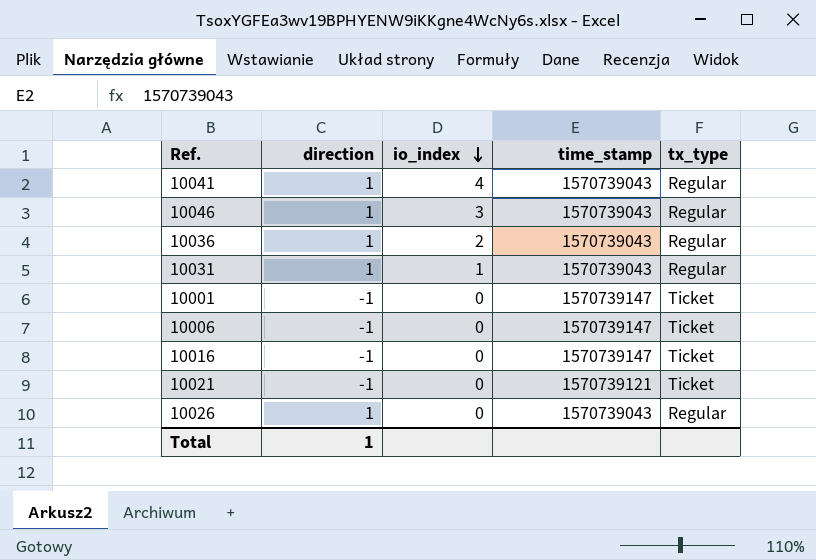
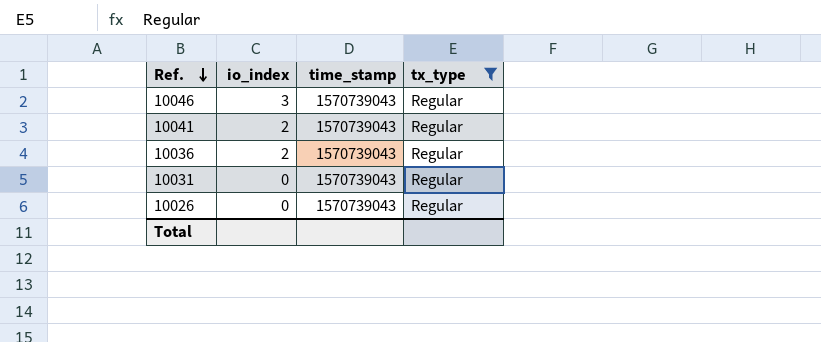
filter: none -> tx_type = Regular
row order: io_index descending -> Ref. descending
column direction | position: 2 -> none
10041 | io_index: 4 -> 2
10031 | io_index: 1 -> 0

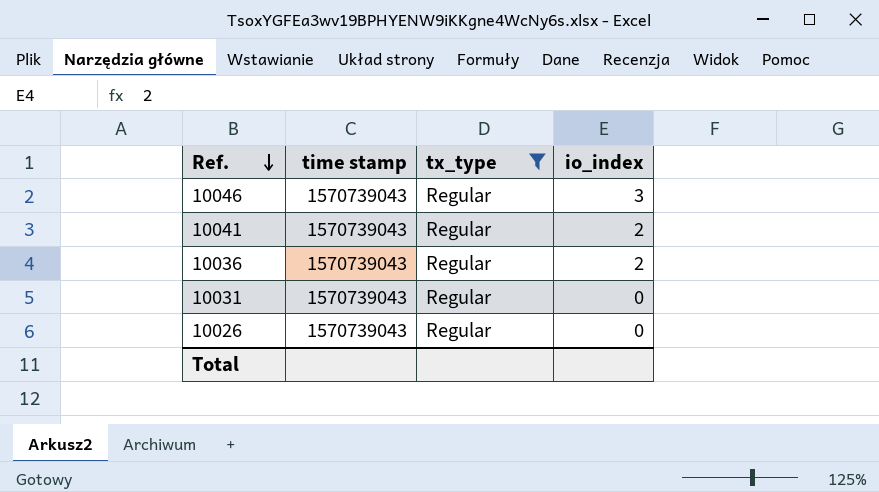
column name: time_stamp -> time stamp
column io_index | position: 2 -> 4

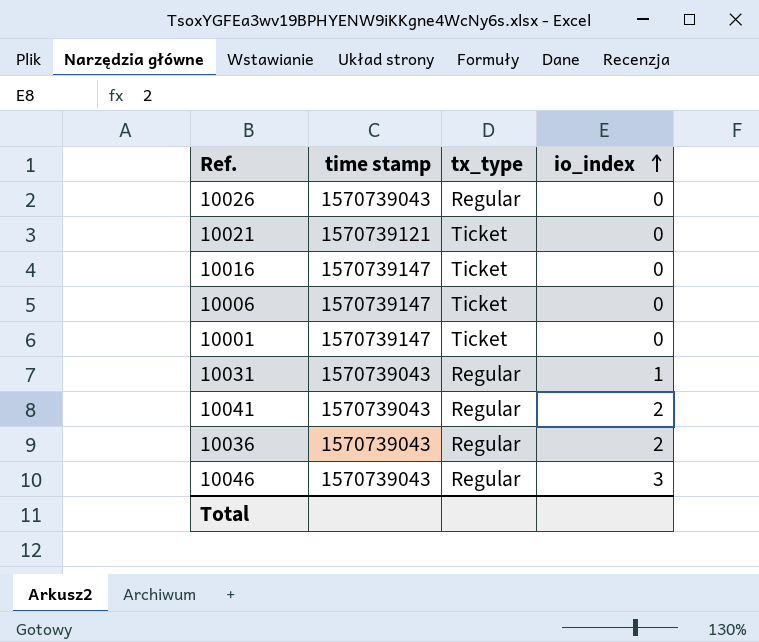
filter: tx_type = Regular -> none
row order: Ref. descending -> io_index ascending
10031 | io_index: 0 -> 1

